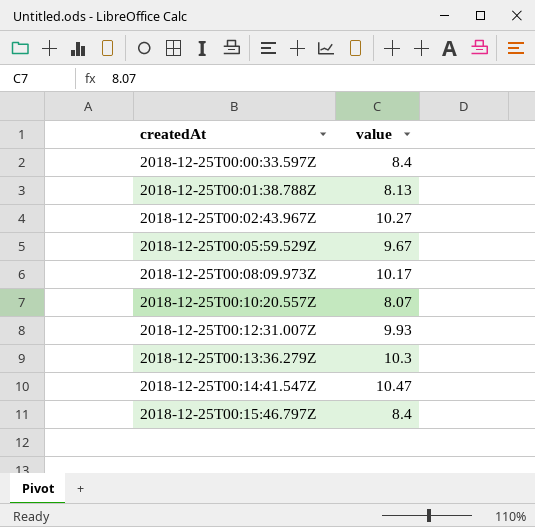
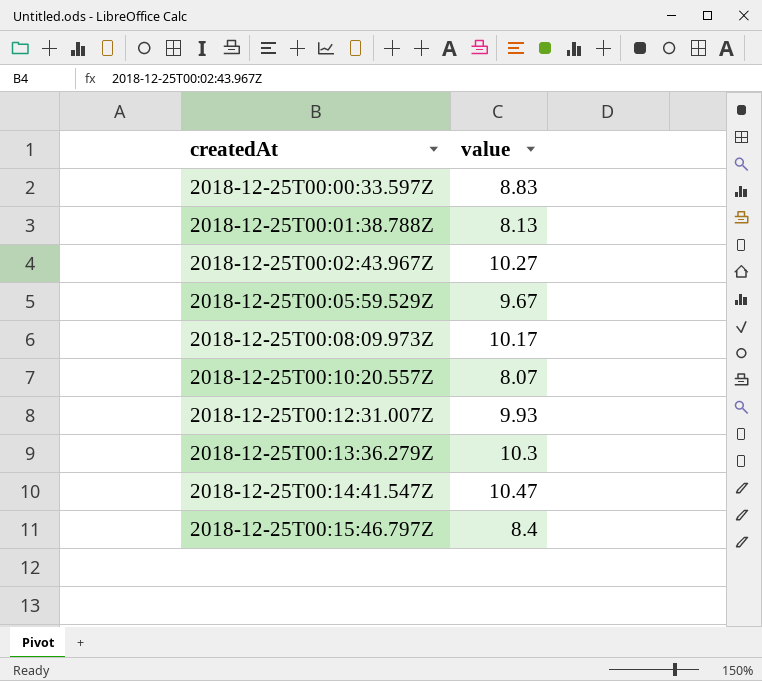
2018-12-25T00:00:33.597Z | value: 8.4 -> 8.83

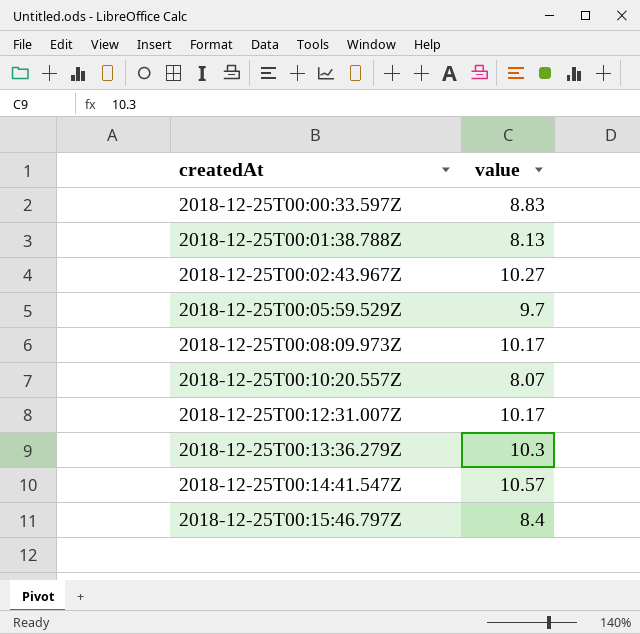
2018-12-25T00:05:59.529Z | value: 9.67 -> 9.7
2018-12-25T00:12:31.007Z | value: 9.93 -> 10.17
2018-12-25T00:14:41.547Z | value: 10.47 -> 10.57

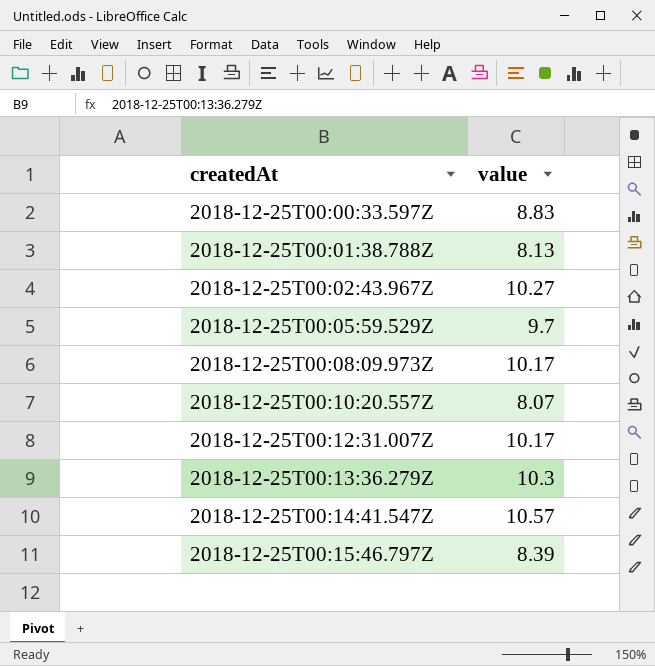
2018-12-25T00:15:46.797Z | value: 8.4 -> 8.39

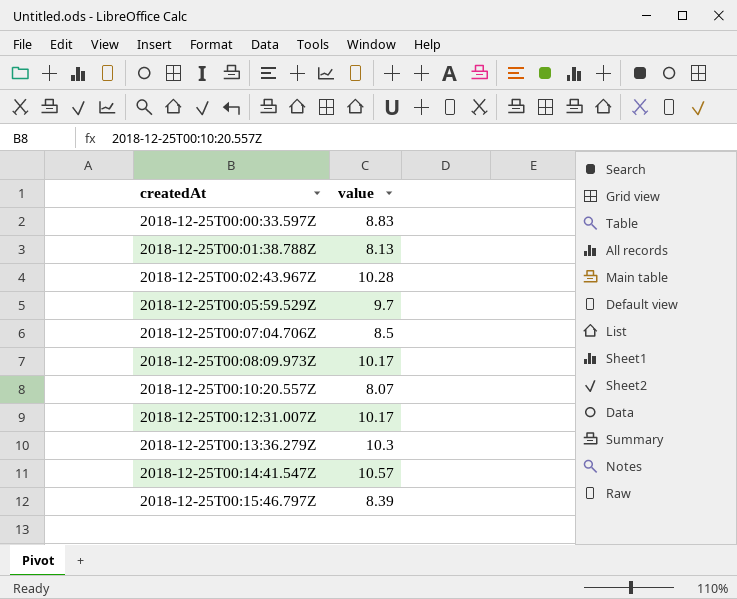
2018-12-25T00:02:43.967Z | value: 10.27 -> 10.28
row 2018-12-25T00:07:04.706Z: none -> 8.5

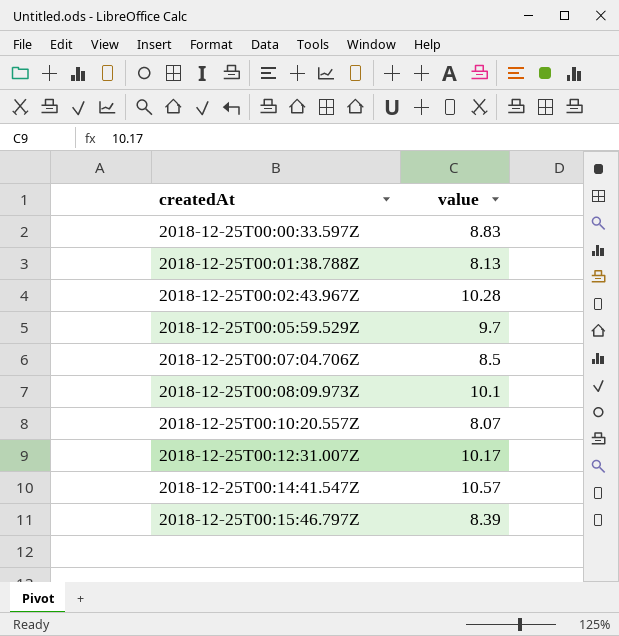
row 2018-12-25T00:13:36.279Z: 10.3 -> none
2018-12-25T00:08:09.973Z | value: 10.17 -> 10.1

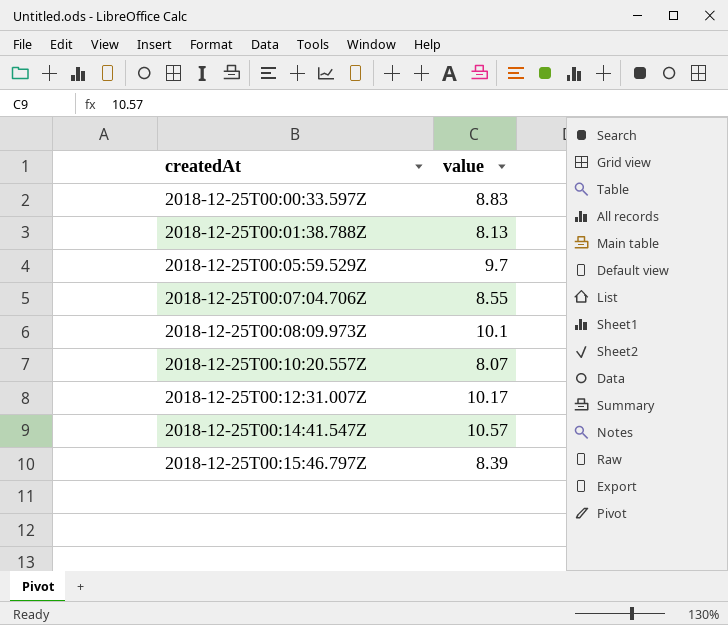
row 2018-12-25T00:02:43.967Z: 10.28 -> none
2018-12-25T00:07:04.706Z | value: 8.5 -> 8.55

